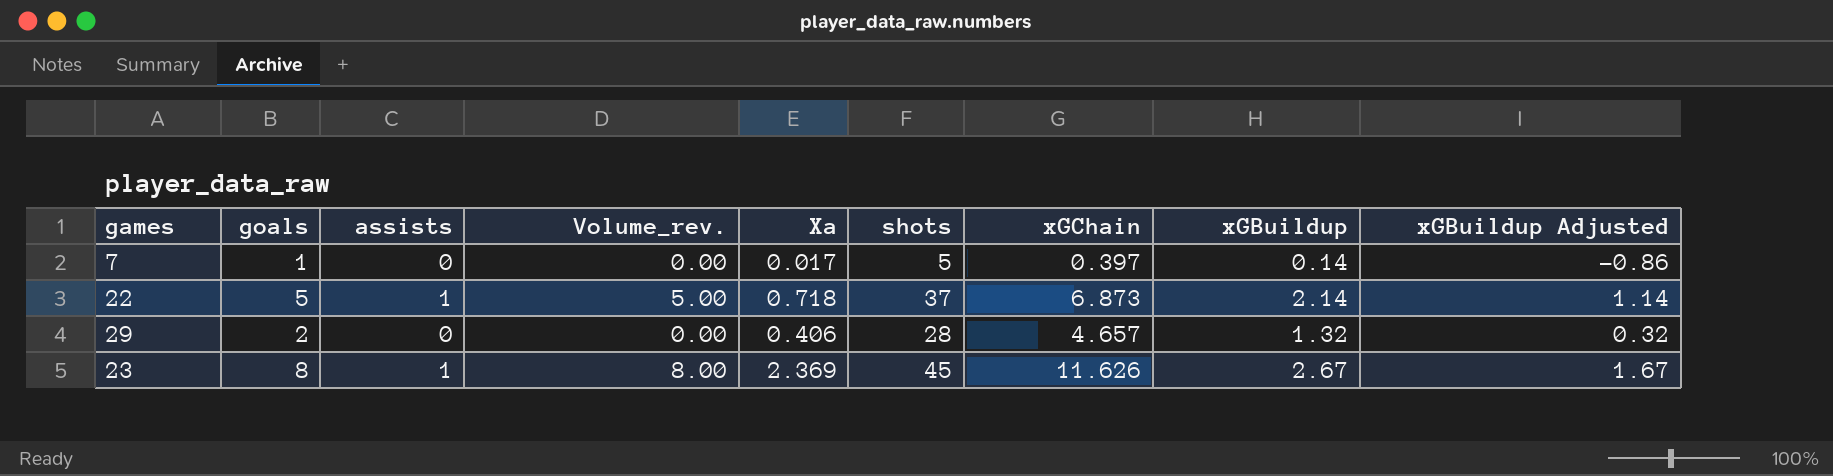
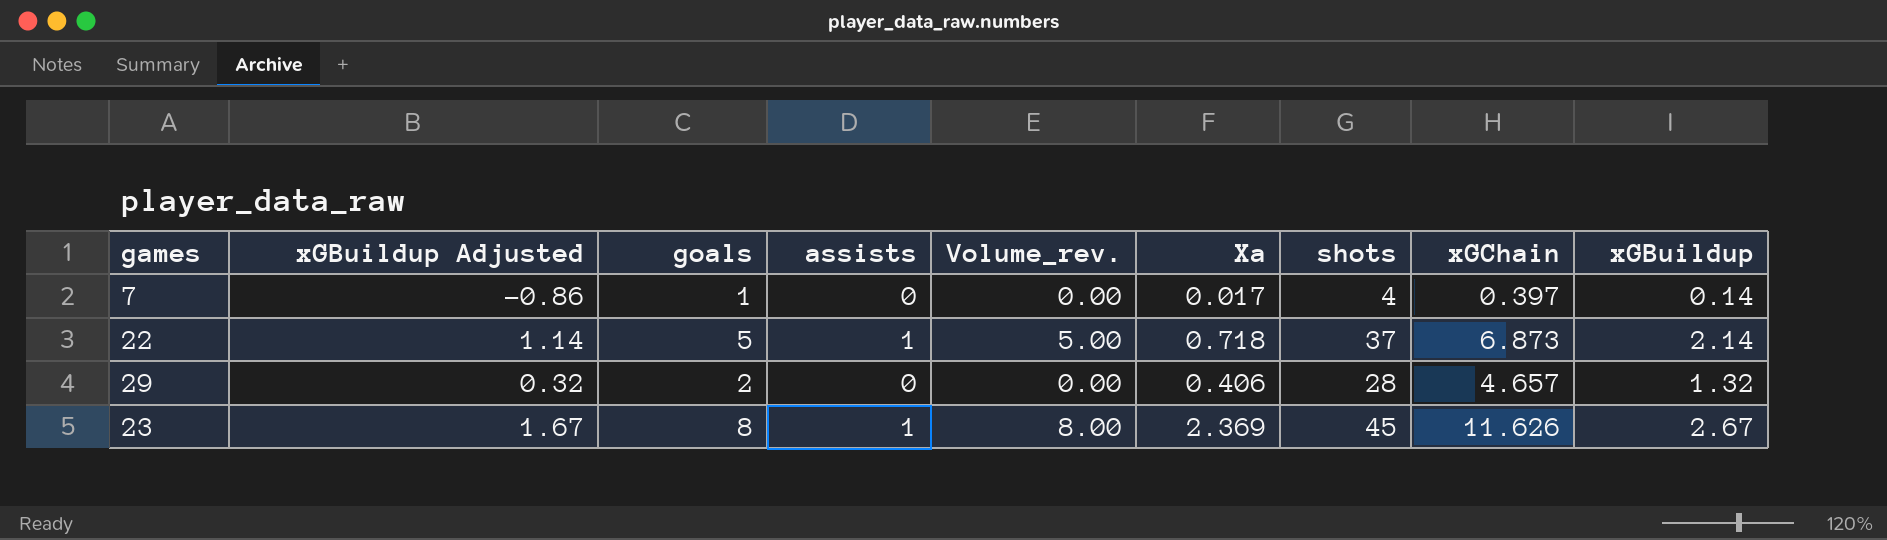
column xGBuildup Adjusted | position: 9 -> 2
7 | shots: 5 -> 4

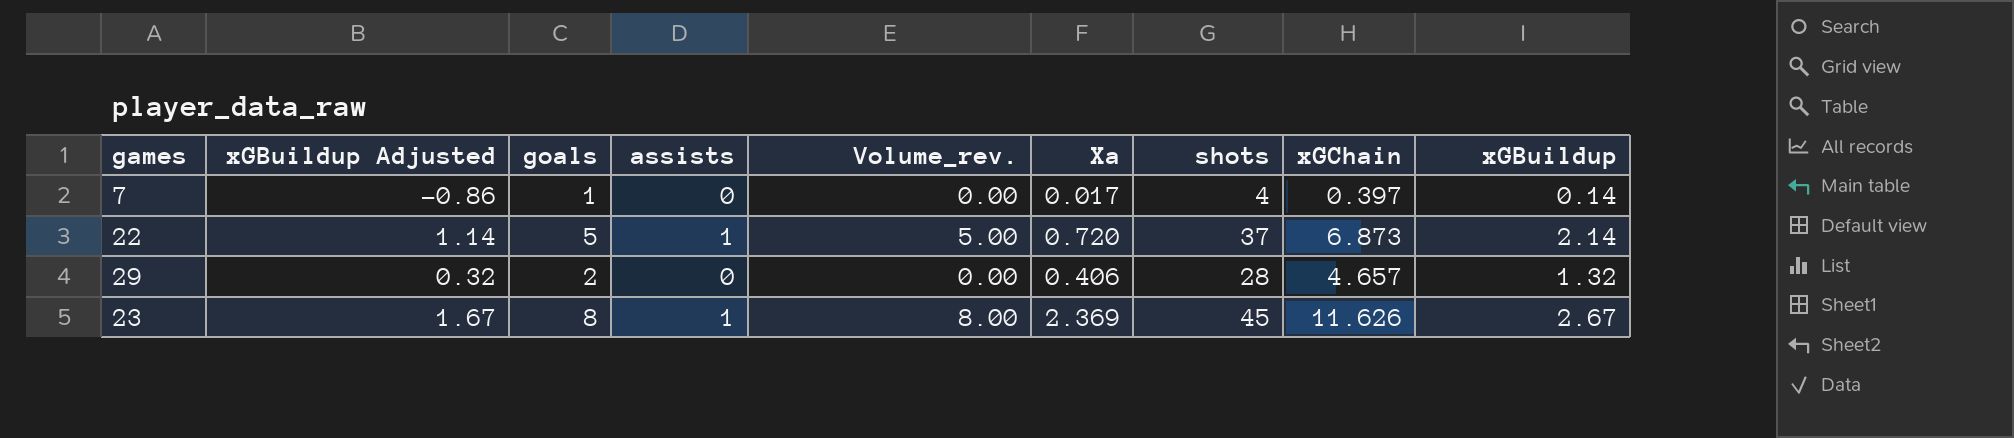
22 | Xa: 0.718 -> 0.720

